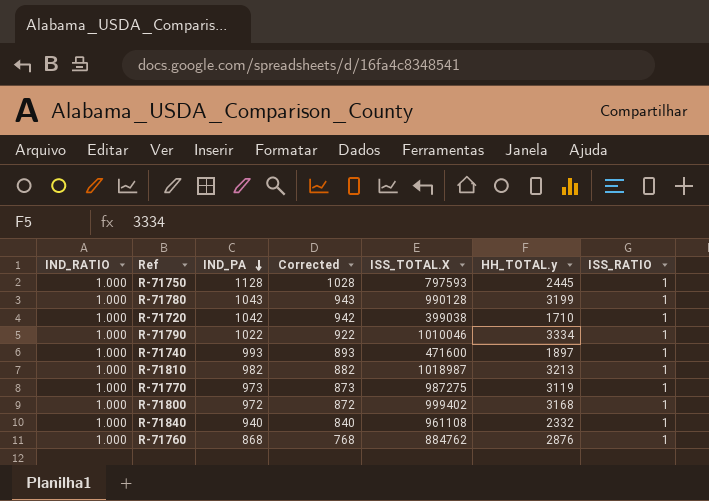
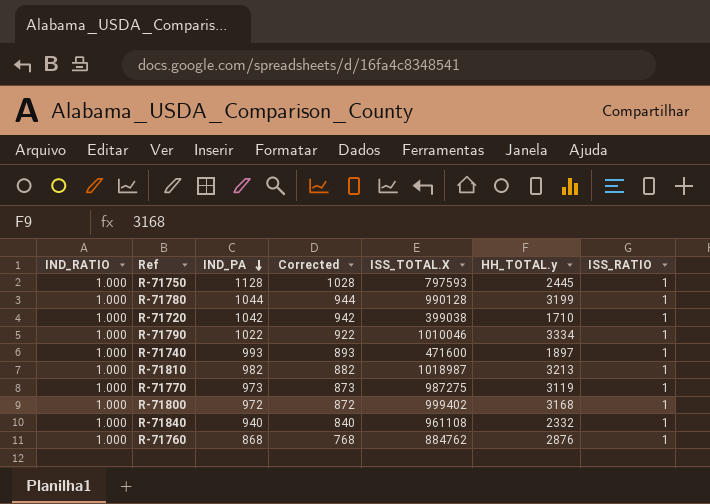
R-71780 | IND_PA: 1043 -> 1044
R-71780 | Corrected: 943 -> 944

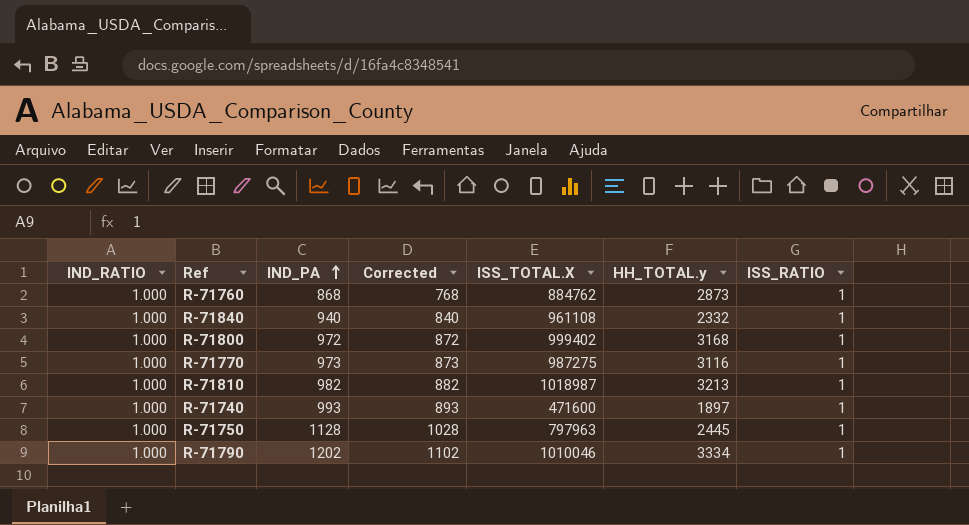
row order: IND_PA descending -> IND_PA ascending
row R-71780: 1.000 | 1044 | 944 | 990128 | 3199 | 1 -> none
row R-71720: 1.000 | 1042 | 942 | 399038 | 1710 | 1 -> none
R-71760 | HH_TOTAL.y: 2876 -> 2873
R-71770 | HH_TOTAL.y: 3119 -> 3116
R-71750 | ISS_TOTAL.X: 797593 -> 797963
R-71790 | IND_PA: 1022 -> 1202
R-71790 | Corrected: 922 -> 1102

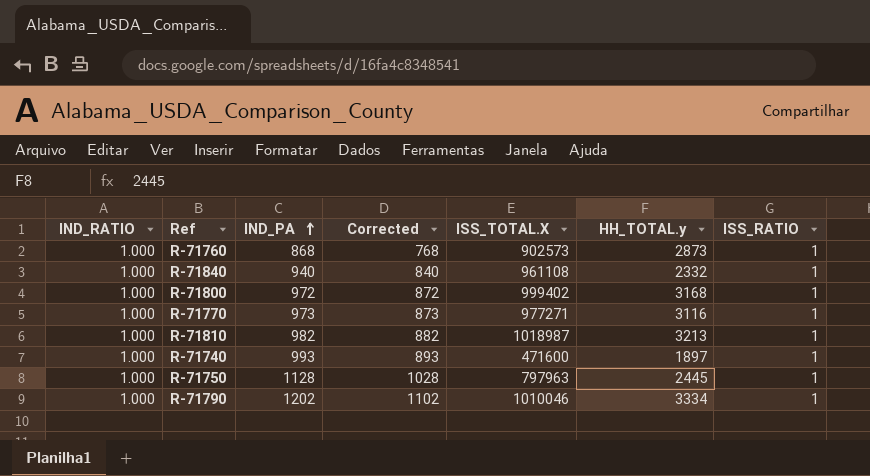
R-71760 | ISS_TOTAL.X: 884762 -> 902573
R-71770 | ISS_TOTAL.X: 987275 -> 977271

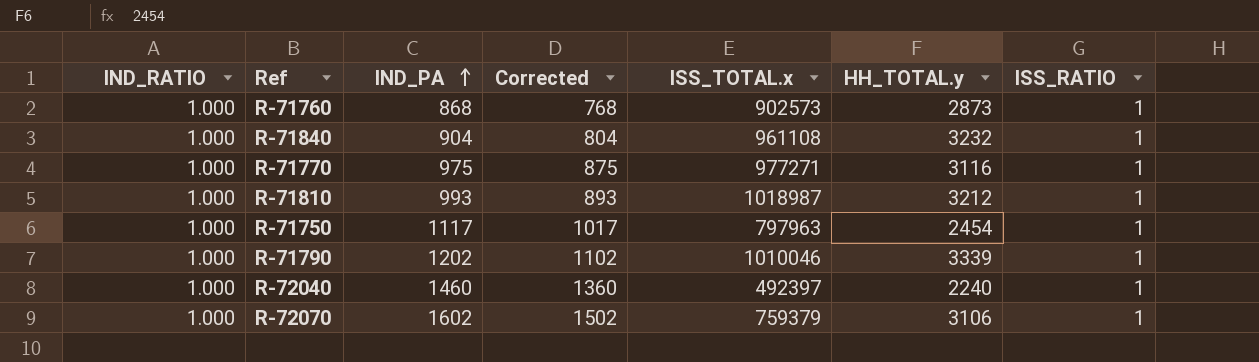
column name: ISS_TOTAL.X -> ISS_TOTAL.x
row R-71800: 1.000 | 972 | 872 | 999402 | 3168 | 1 -> none
row R-71740: 1.000 | 993 | 893 | 471600 | 1897 | 1 -> none
R-71840 | IND_PA: 940 -> 904
R-71840 | Corrected: 840 -> 804
R-71840 | HH_TOTAL.y: 2332 -> 3232
R-71770 | IND_PA: 973 -> 975
R-71770 | Corrected: 873 -> 875
R-71810 | IND_PA: 982 -> 993
R-71810 | Corrected: 882 -> 893
R-71810 | HH_TOTAL.y: 3213 -> 3212
R-71750 | IND_PA: 1128 -> 1117
R-71750 | Corrected: 1028 -> 1017
R-71750 | HH_TOTAL.y: 2445 -> 2454
R-71790 | HH_TOTAL.y: 3334 -> 3339
row R-72040: none -> 1.000 | 1460 | 1360 | 492397 | 2240 | 1
row R-72070: none -> 1.000 | 1602 | 1502 | 759379 | 3106 | 1

